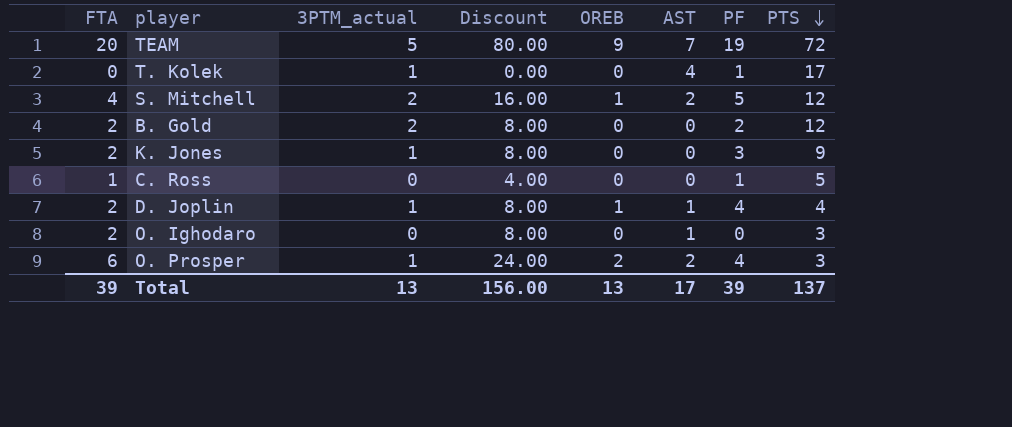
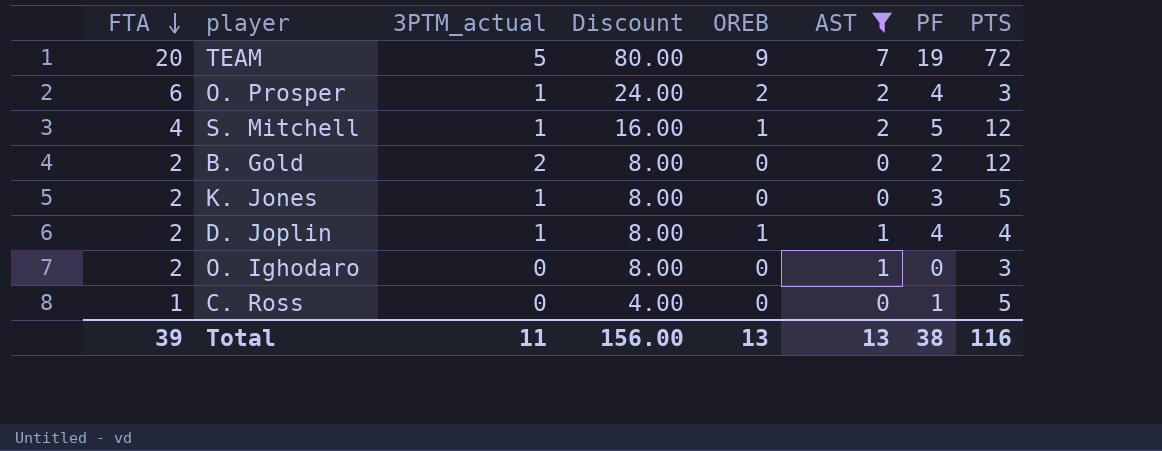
filter: none -> AST != 4
row order: PTS descending -> FTA descending
S. Mitchell | 3PTM_actual: 2 -> 1
K. Jones | PTS: 9 -> 5
Total | 3PTM_actual: 13 -> 11
Total | AST: 17 -> 13
Total | PF: 39 -> 38
Total | PTS: 137 -> 116

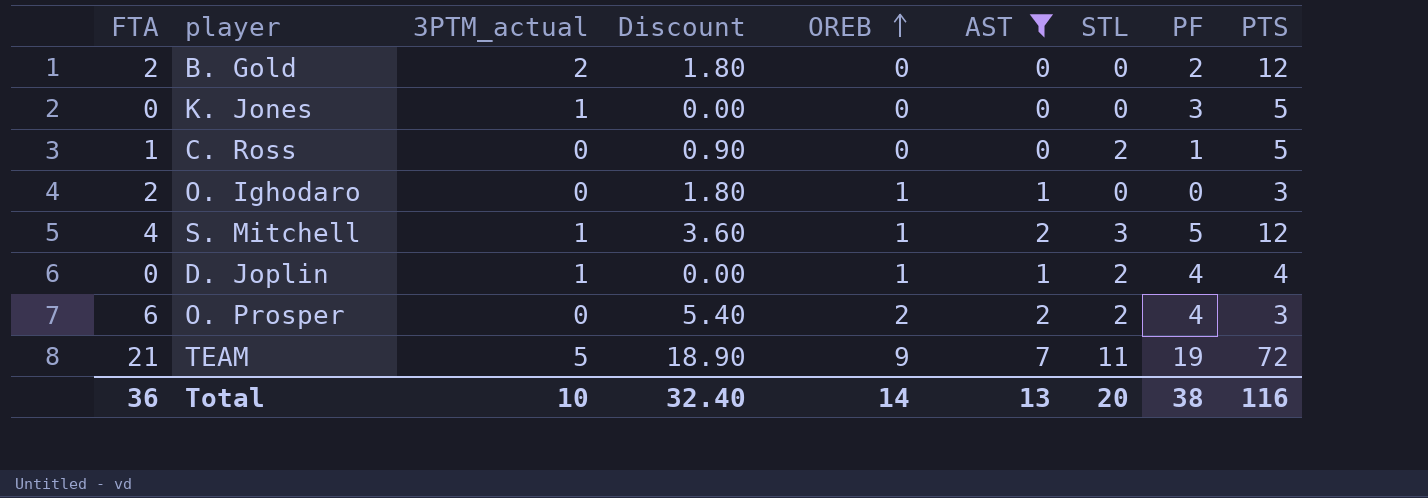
row order: FTA descending -> OREB ascending
column Discount | formula: [FTA] * 4 -> [FTA] * 0.9
column STL | position: none -> 7
K. Jones | FTA: 2 -> 0
O. Ighodaro | OREB: 0 -> 1
D. Joplin | FTA: 2 -> 0
O. Prosper | 3PTM_actual: 1 -> 0
TEAM | FTA: 20 -> 21
Total | FTA: 39 -> 36
Total | 3PTM_actual: 11 -> 10
Total | Discount: 156.00 -> 32.40
Total | OREB: 13 -> 14

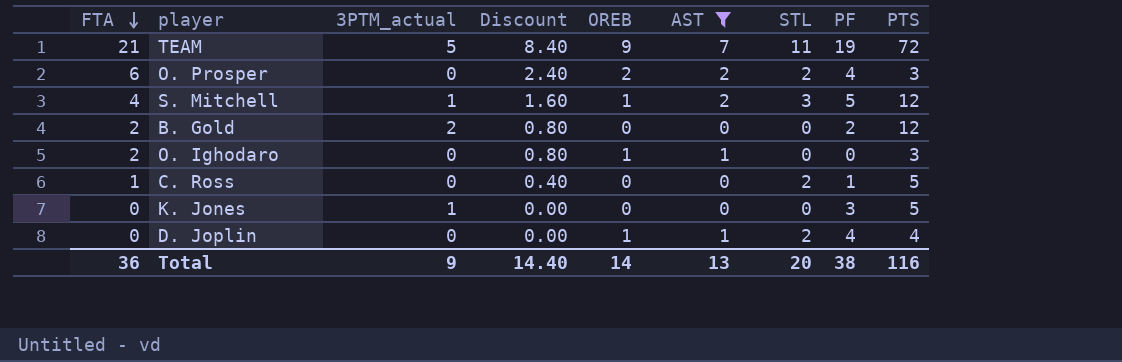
row order: OREB ascending -> FTA descending
column Discount | formula: [FTA] * 0.9 -> [FTA] * 0.4
D. Joplin | 3PTM_actual: 1 -> 0
Total | 3PTM_actual: 10 -> 9
Total | Discount: 32.40 -> 14.40

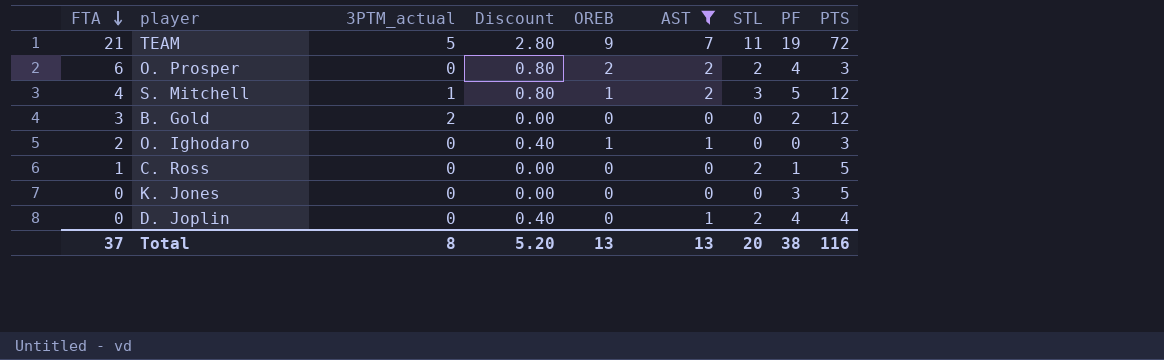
column Discount | formula: [FTA] * 0.4 -> [AST] * 0.4
B. Gold | FTA: 2 -> 3
K. Jones | 3PTM_actual: 1 -> 0
D. Joplin | OREB: 1 -> 0
Total | FTA: 36 -> 37
Total | 3PTM_actual: 9 -> 8
Total | Discount: 14.40 -> 5.20
Total | OREB: 14 -> 13

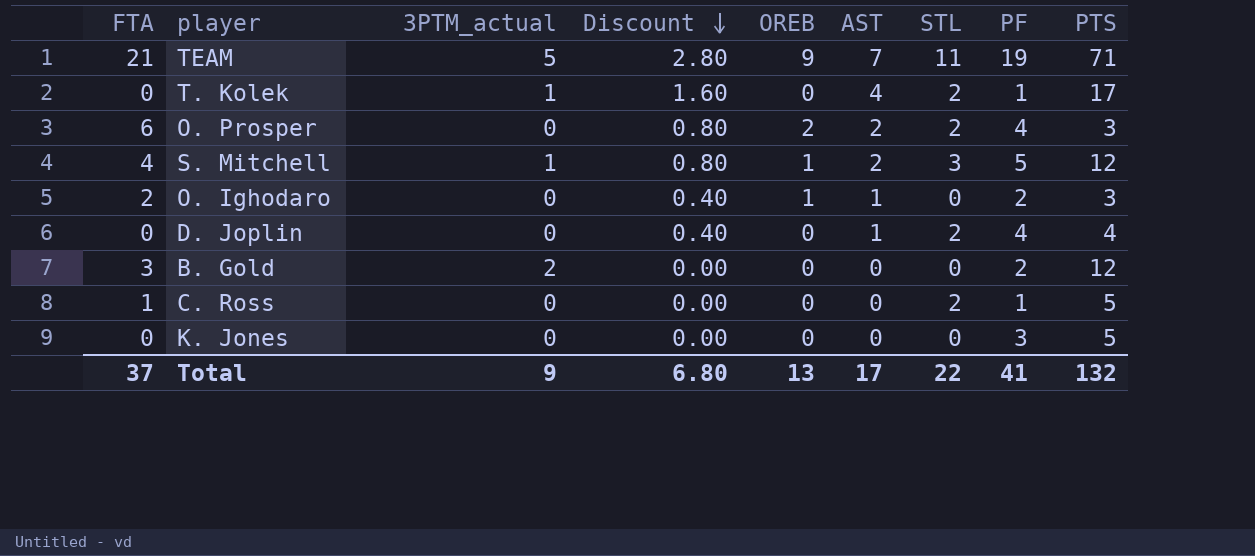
filter: AST != 4 -> none
row order: FTA descending -> Discount descending
TEAM | PTS: 72 -> 71
O. Ighodaro | PF: 0 -> 2
Total | 3PTM_actual: 8 -> 9
Total | Discount: 5.20 -> 6.80
Total | AST: 13 -> 17
Total | STL: 20 -> 22
Total | PF: 38 -> 41
Total | PTS: 116 -> 132

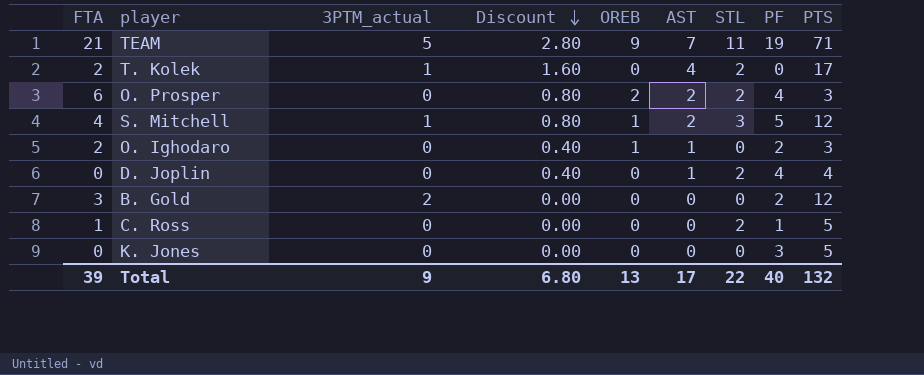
T. Kolek | FTA: 0 -> 2
T. Kolek | PF: 1 -> 0
Total | FTA: 37 -> 39
Total | PF: 41 -> 40

